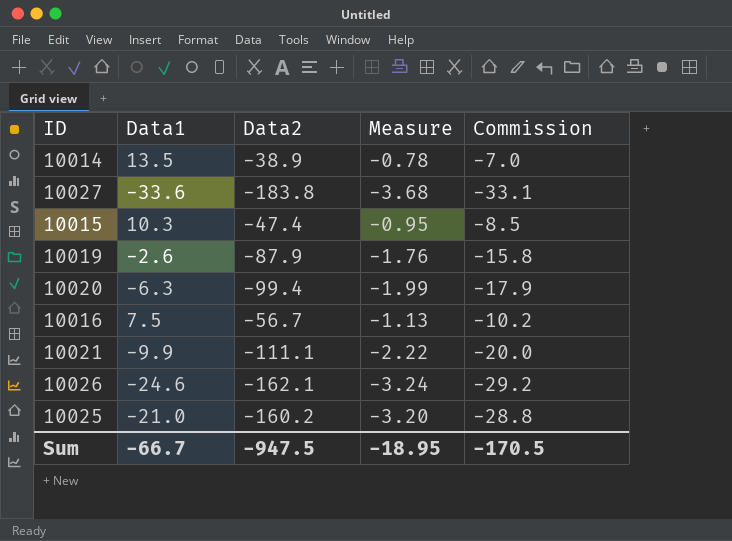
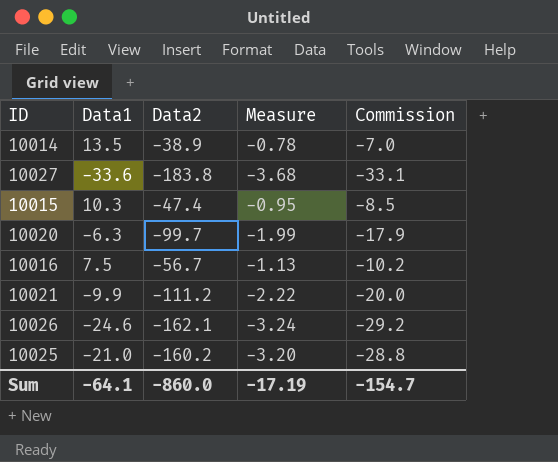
row 10019: -2.6 | -87.9 | -1.76 | -15.8 -> none
10020 | Data2: -99.4 -> -99.7
10021 | Data2: -111.1 -> -111.2
Sum | Data1: -66.7 -> -64.1
Sum | Data2: -947.5 -> -860.0
Sum | Measure: -18.95 -> -17.19
Sum | Commission: -170.5 -> -154.7

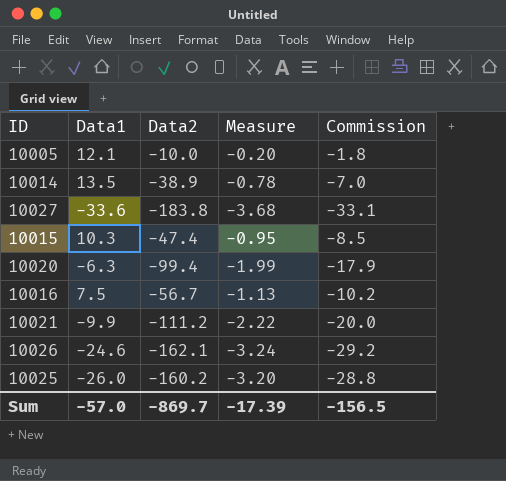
row 10005: none -> 12.1 | -10.0 | -0.20 | -1.8
10020 | Data2: -99.7 -> -99.4
10025 | Data1: -21.0 -> -26.0
Sum | Data1: -64.1 -> -57.0
Sum | Data2: -860.0 -> -869.7
Sum | Measure: -17.19 -> -17.39
Sum | Commission: -154.7 -> -156.5

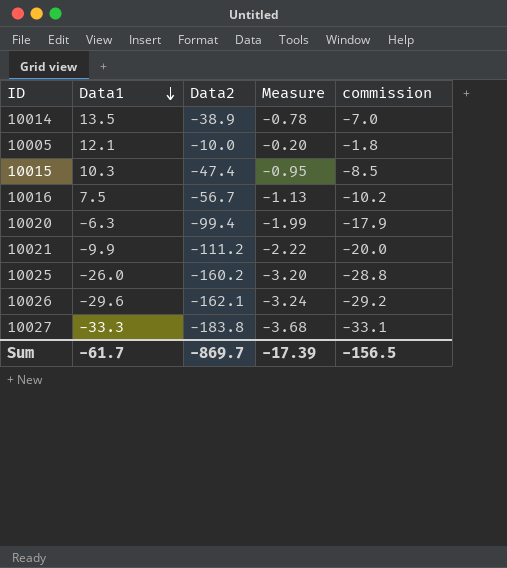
row order: none -> Data1 descending
column name: Commission -> commission
10026 | Data1: -24.6 -> -29.6
10027 | Data1: -33.6 -> -33.3
Sum | Data1: -57.0 -> -61.7

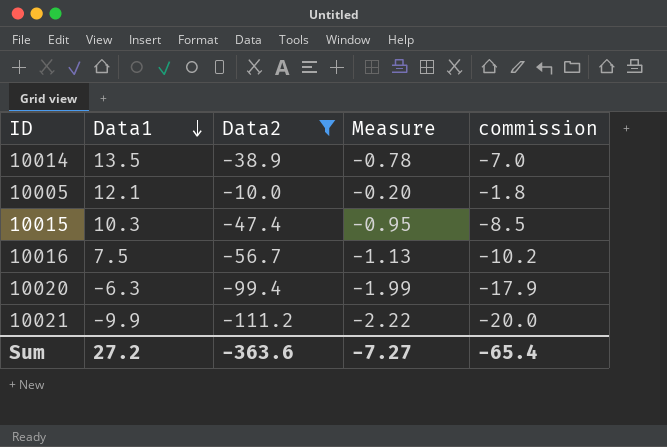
filter: none -> Data2 >= -111.2
Sum | Data1: -61.7 -> 27.2
Sum | Data2: -869.7 -> -363.6
Sum | Measure: -17.39 -> -7.27
Sum | commission: -156.5 -> -65.4

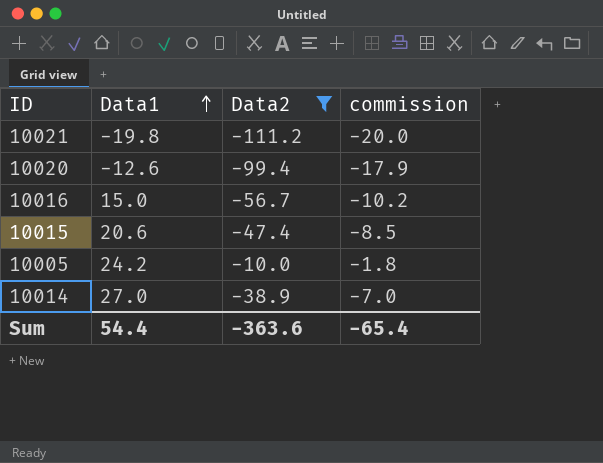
row order: Data1 descending -> Data1 ascending
column Measure | formula: [Data2] * 0.02 -> none
10021 | Data1: -9.9 -> -19.8
10020 | Data1: -6.3 -> -12.6
10016 | Data1: 7.5 -> 15.0
10015 | Data1: 10.3 -> 20.6
10005 | Data1: 12.1 -> 24.2
10014 | Data1: 13.5 -> 27.0
Sum | Data1: 27.2 -> 54.4

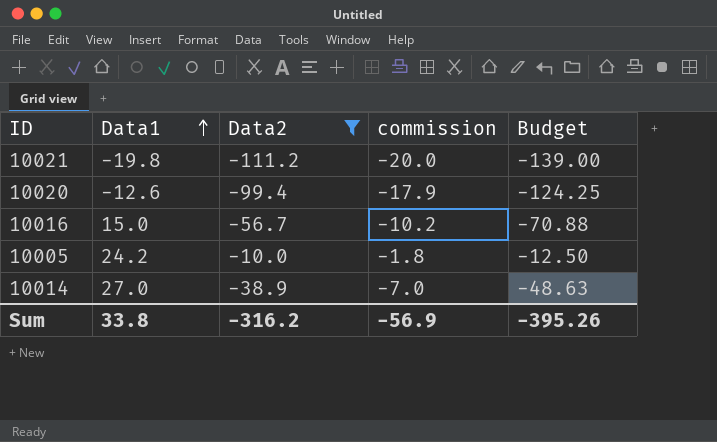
column Budget | formula: none -> [Data2] * 1.25
row 10015: 20.6 | -47.4 | -8.5 -> none
Sum | Data1: 54.4 -> 33.8
Sum | Data2: -363.6 -> -316.2
Sum | commission: -65.4 -> -56.9

